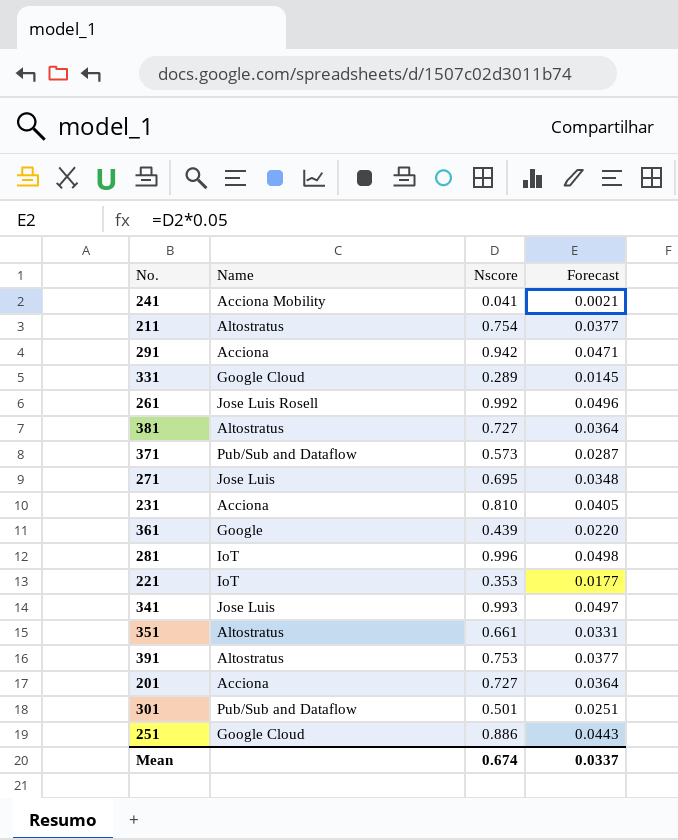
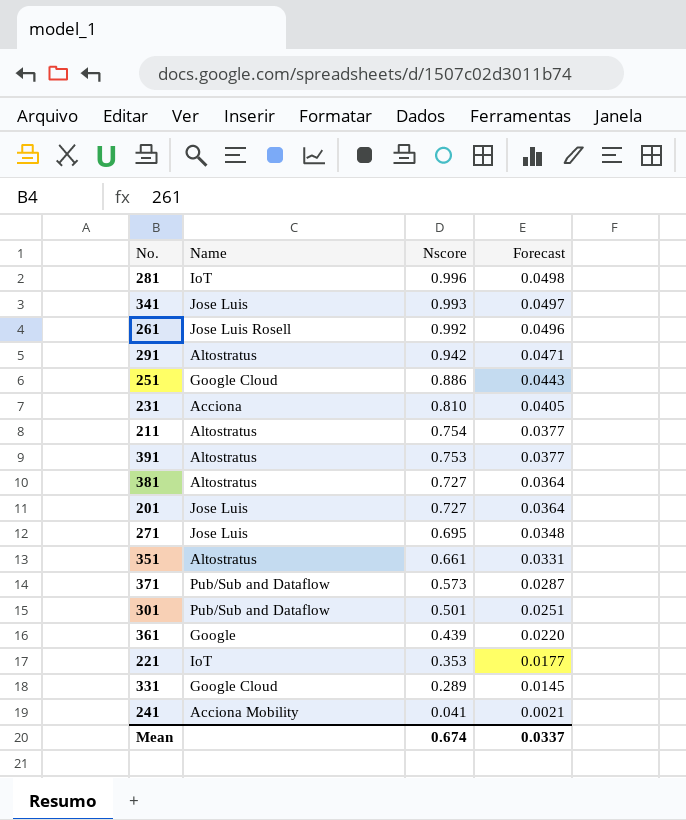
row order: none -> Nscore descending
291 | Name: Acciona -> Altostratus
201 | Name: Acciona -> Jose Luis

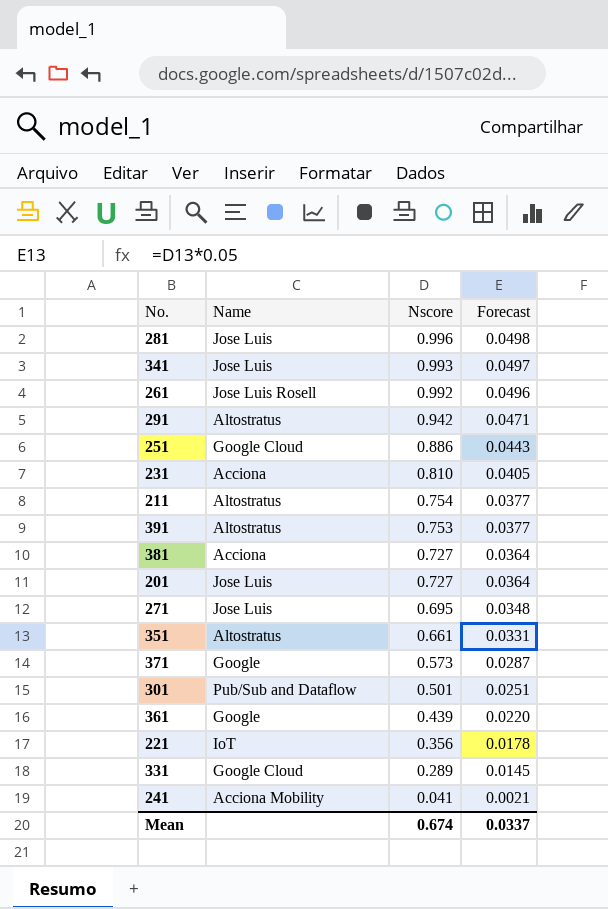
281 | Name: IoT -> Jose Luis
381 | Name: Altostratus -> Acciona
371 | Name: Pub/Sub and Dataflow -> Google
221 | Nscore: 0.353 -> 0.356
221 | Forecast: 0.0177 -> 0.0178

